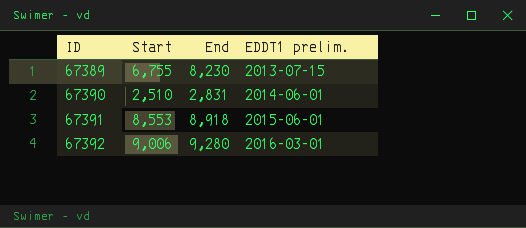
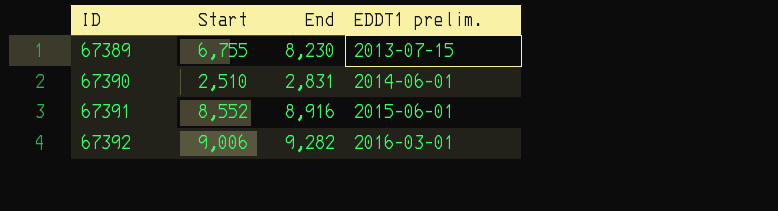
67391 | Start: 8,553 -> 8,552
67391 | End: 8,918 -> 8,916
67392 | End: 9,280 -> 9,282

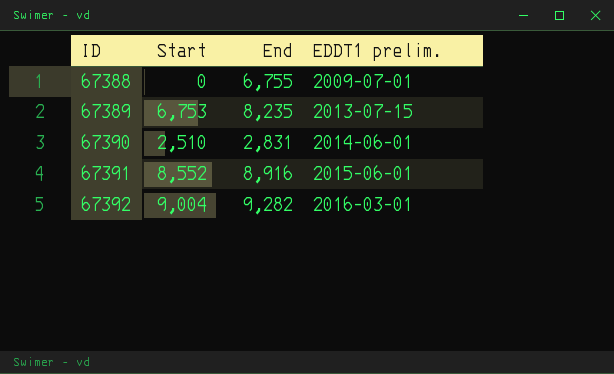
row 67388: none -> 0 | 6,755 | 2009-07-01
67389 | Start: 6,755 -> 6,753
67389 | End: 8,230 -> 8,235
67392 | Start: 9,006 -> 9,004

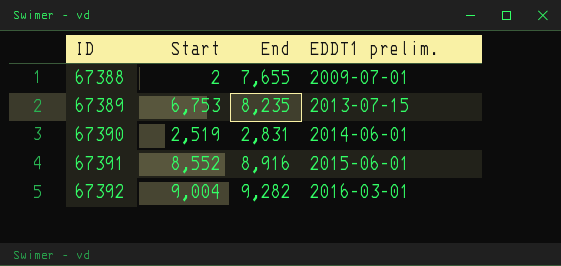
67388 | Start: 0 -> 2
67388 | End: 6,755 -> 7,655
67390 | Start: 2,510 -> 2,519

